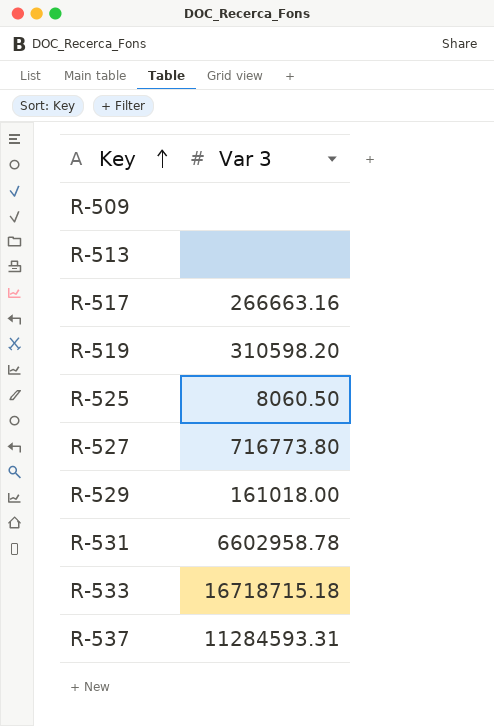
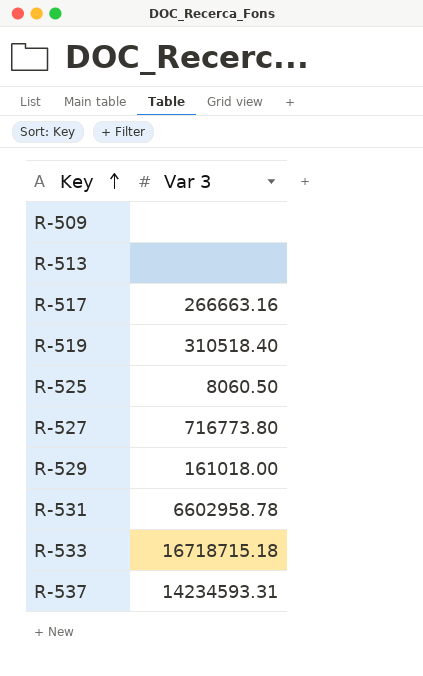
R-519 | Var 3: 310598.20 -> 310518.40
R-537 | Var 3: 11284593.31 -> 14234593.31

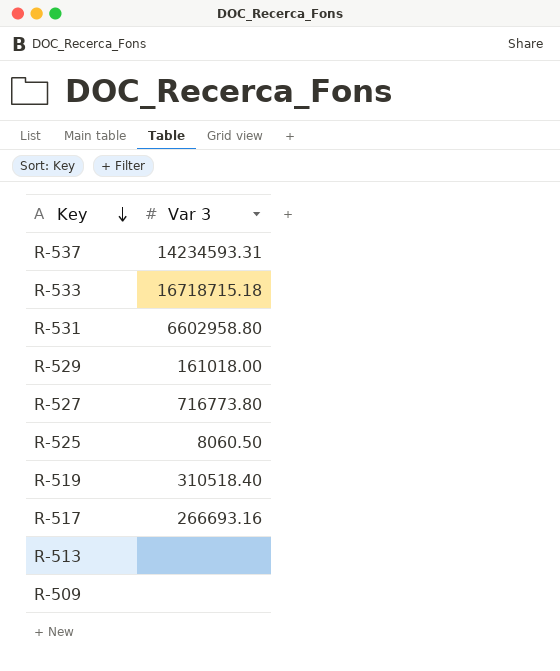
row order: Key ascending -> Key descending
R-531 | Var 3: 6602958.78 -> 6602958.80
R-517 | Var 3: 266663.16 -> 266693.16

